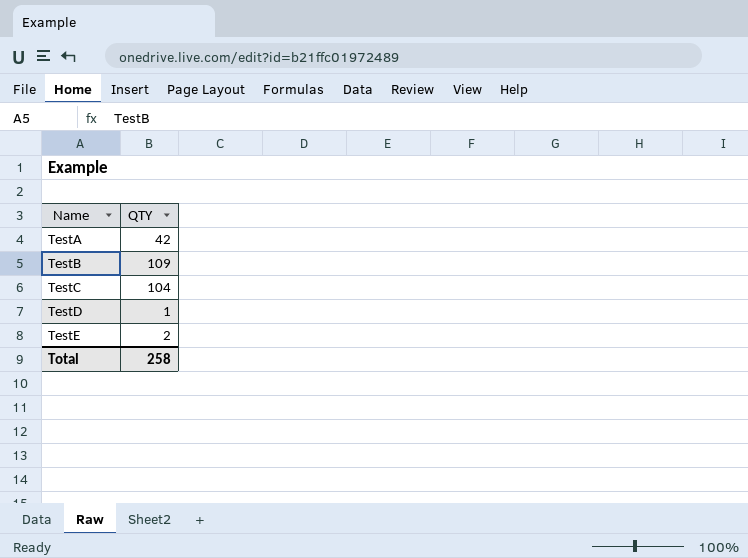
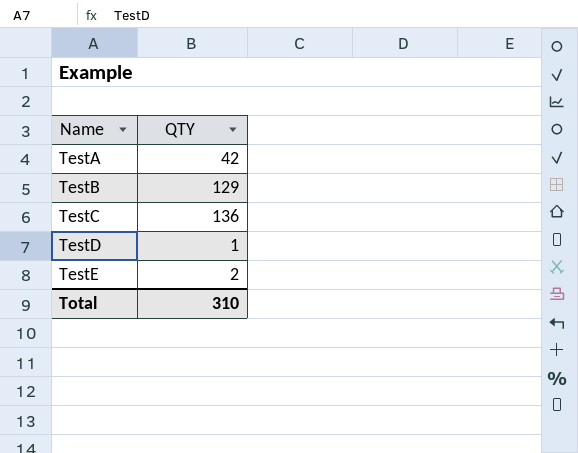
TestB | QTY: 109 -> 129
TestC | QTY: 104 -> 136
Total | QTY: 258 -> 310

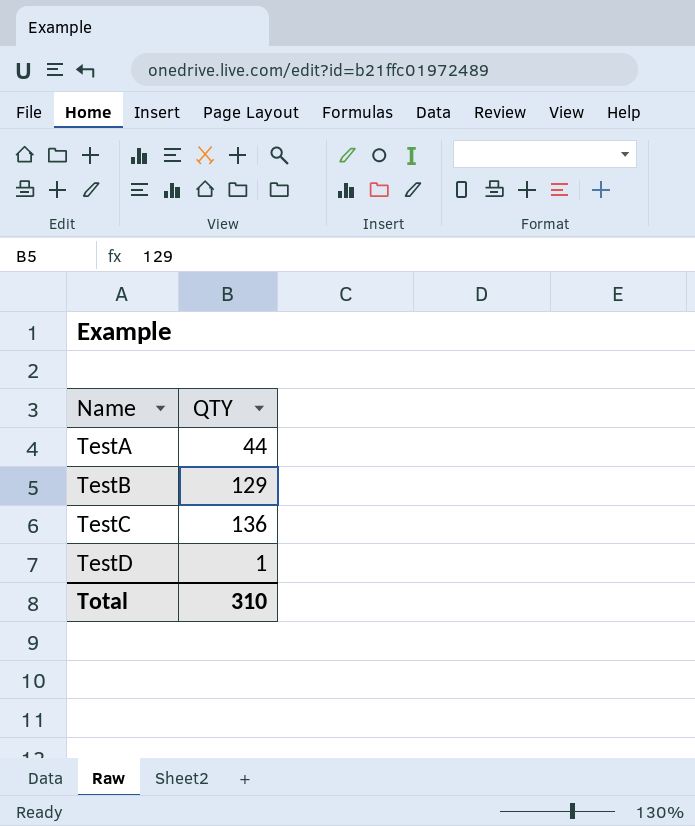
row TestE: 2 -> none
TestA | QTY: 42 -> 44

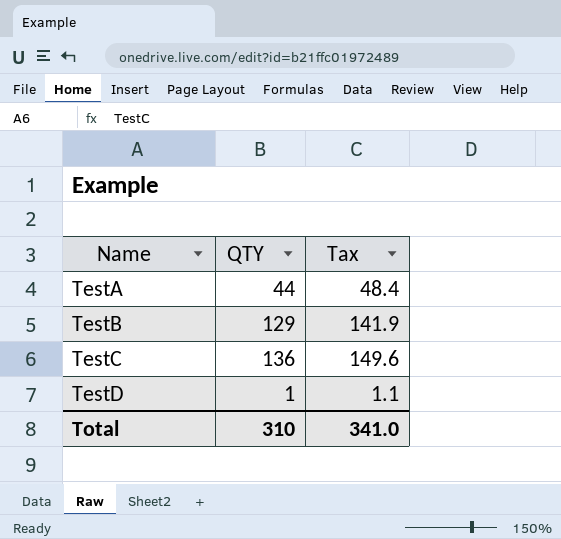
column Tax | formula: none -> [QTY] * 1.1

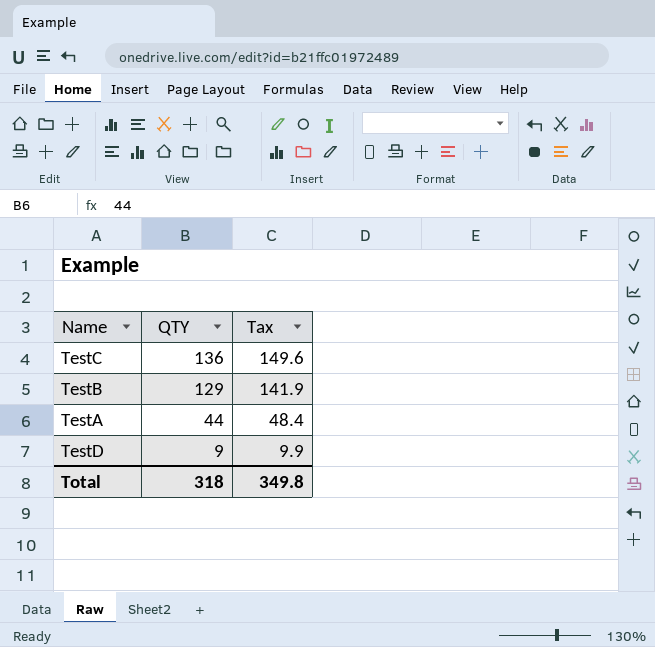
row order: Name ascending -> QTY descending
TestD | QTY: 1 -> 9
TestD | Tax: 1.1 -> 9.9
Total | QTY: 310 -> 318
Total | Tax: 341.0 -> 349.8

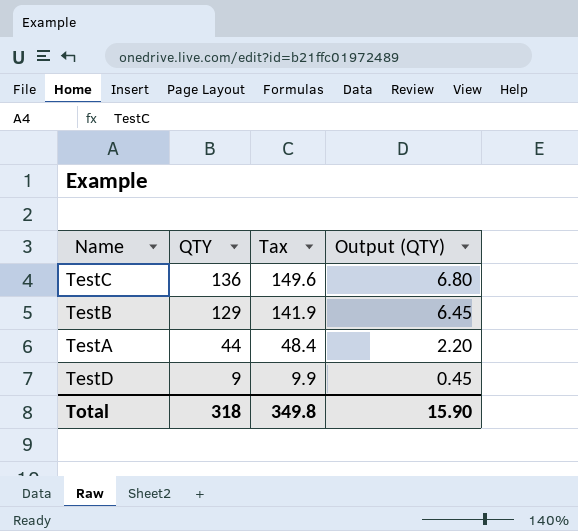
column Output (QTY) | formula: none -> [QTY] * 0.05

